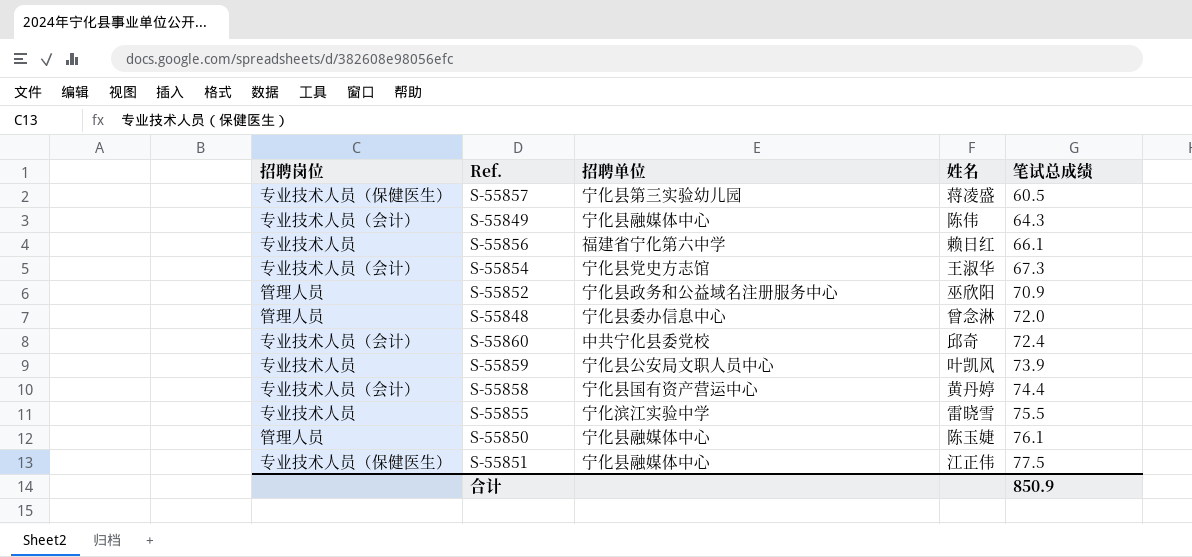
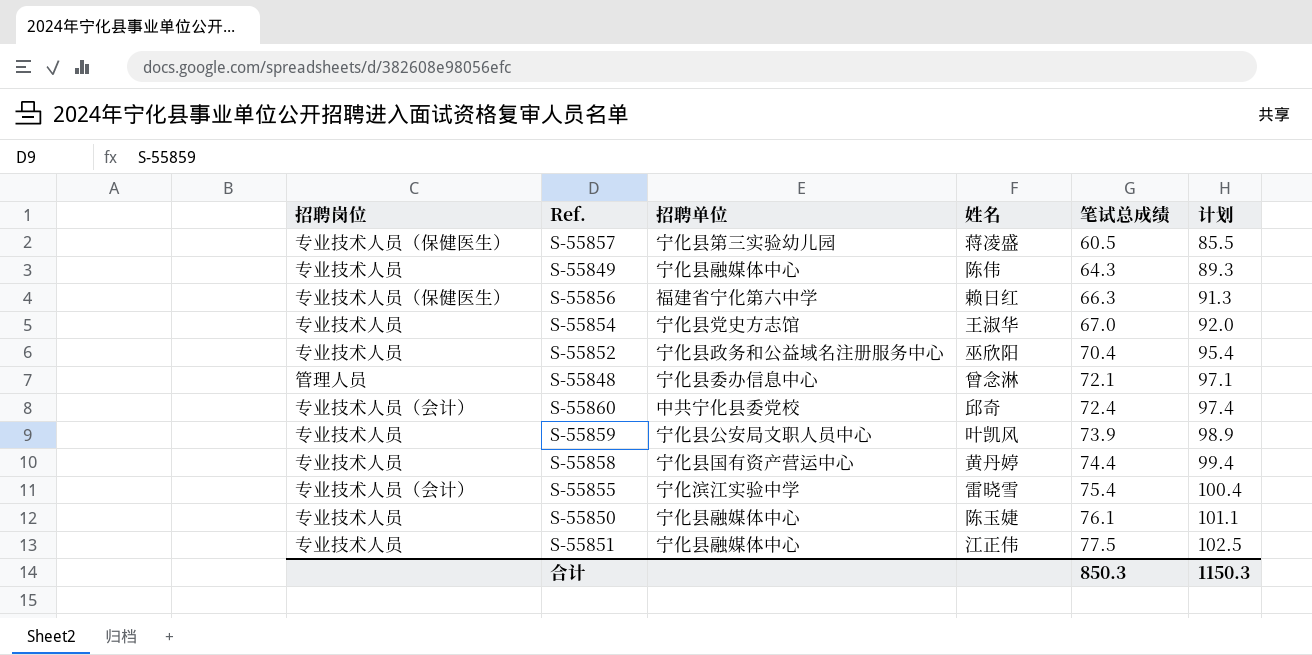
column 计划 | formula: none -> [笔试总成绩] + 25
S-55849 | 招聘岗位: 专业技术人员（会计） -> 专业技术人员
S-55856 | 招聘岗位: 专业技术人员 -> 专业技术人员（保健医生）
S-55856 | 笔试总成绩: 66.1 -> 66.3
S-55854 | 招聘岗位: 专业技术人员（会计） -> 专业技术人员
S-55854 | 笔试总成绩: 67.3 -> 67.0
S-55852 | 招聘岗位: 管理人员 -> 专业技术人员
S-55852 | 笔试总成绩: 70.9 -> 70.4
S-55848 | 笔试总成绩: 72.0 -> 72.1
S-55858 | 招聘岗位: 专业技术人员（会计） -> 专业技术人员
S-55855 | 招聘岗位: 专业技术人员 -> 专业技术人员（会计）
S-55855 | 笔试总成绩: 75.5 -> 75.4
S-55850 | 招聘岗位: 管理人员 -> 专业技术人员
S-55851 | 招聘岗位: 专业技术人员（保健医生） -> 专业技术人员
合计 | 笔试总成绩: 850.9 -> 850.3

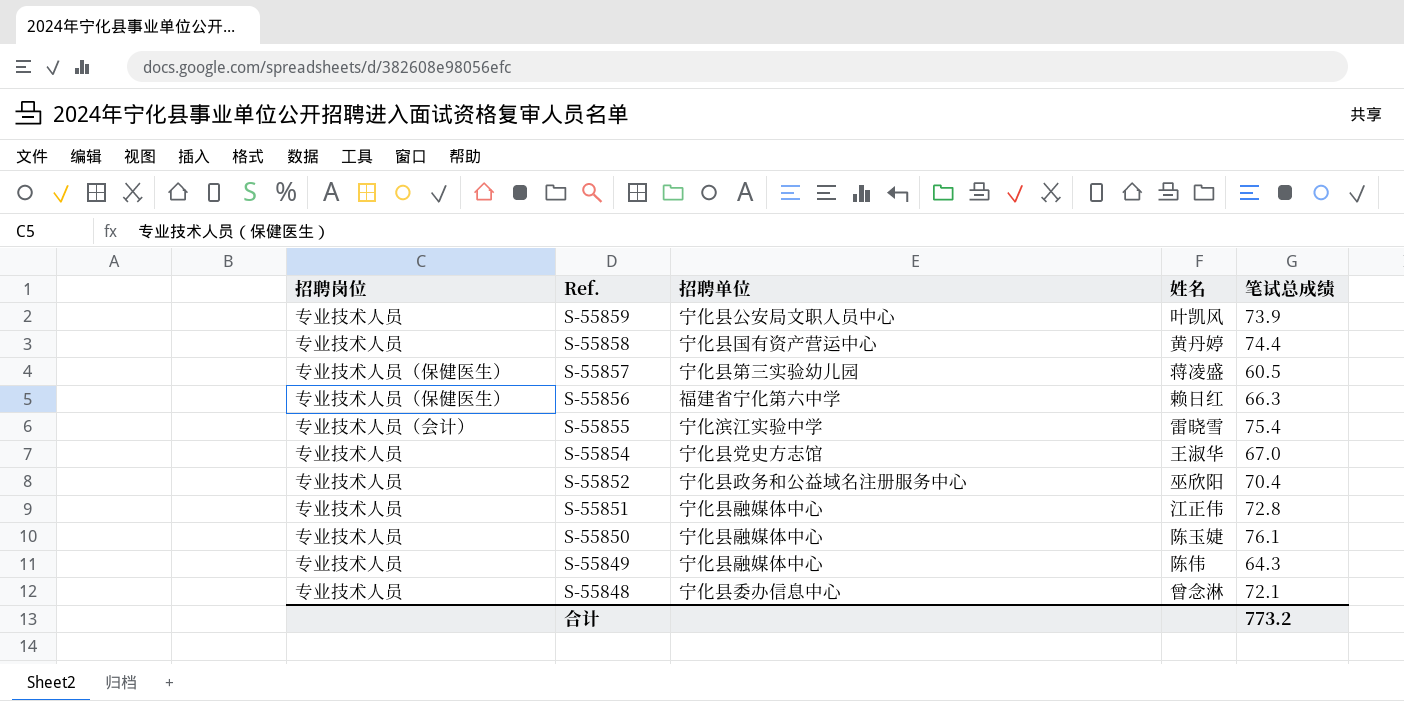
row order: 笔试总成绩 ascending -> Ref. descending
column 计划 | formula: [笔试总成绩] + 25 -> none
row S-55860: 专业技术人员（会计） | 中共宁化县委党校 | 邱奇 | 72.4 | 97.4 -> none
S-55851 | 笔试总成绩: 77.5 -> 72.8
S-55848 | 招聘岗位: 管理人员 -> 专业技术人员
合计 | 笔试总成绩: 850.3 -> 773.2

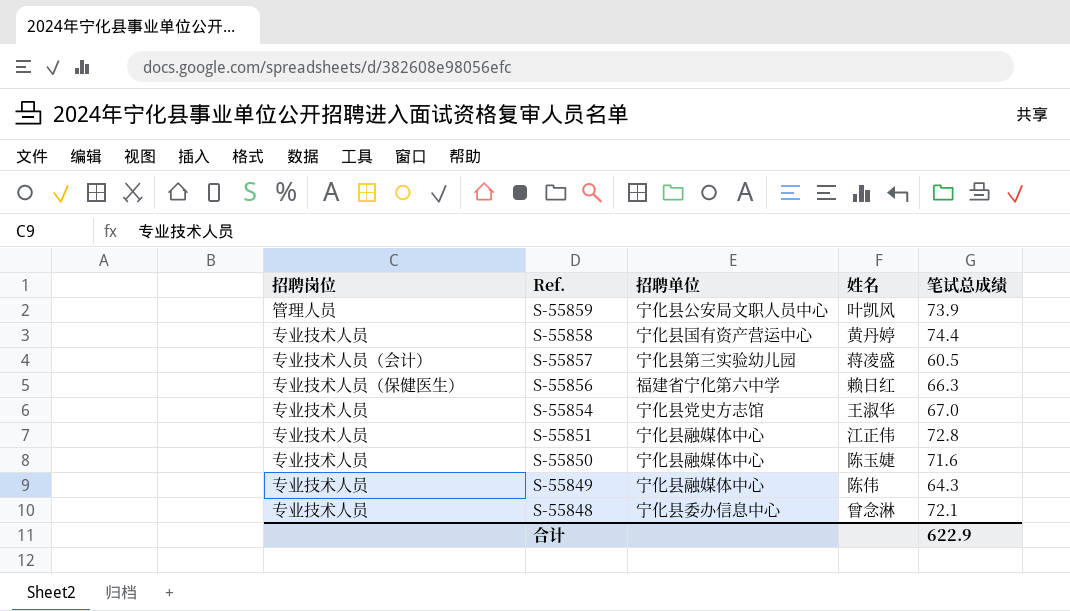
row S-55855: 专业技术人员（会计） | 宁化滨江实验中学 | 雷晓雪 | 75.4 -> none
row S-55852: 专业技术人员 | 宁化县政务和公益域名注册服务中心 | 巫欣阳 | 70.4 -> none
S-55859 | 招聘岗位: 专业技术人员 -> 管理人员
S-55857 | 招聘岗位: 专业技术人员（保健医生） -> 专业技术人员（会计）
S-55850 | 笔试总成绩: 76.1 -> 71.6
合计 | 笔试总成绩: 773.2 -> 622.9

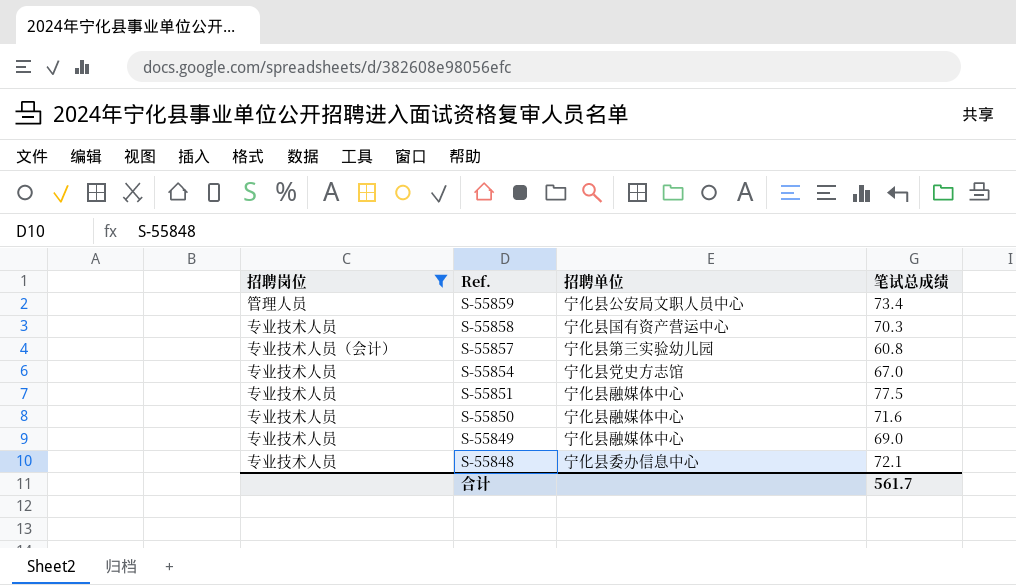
filter: none -> 招聘岗位 != 专业技术人员（保健医生）
column 姓名 | position: 4 -> none
S-55859 | 笔试总成绩: 73.9 -> 73.4
S-55858 | 笔试总成绩: 74.4 -> 70.3
S-55857 | 笔试总成绩: 60.5 -> 60.8
S-55851 | 笔试总成绩: 72.8 -> 77.5
S-55849 | 笔试总成绩: 64.3 -> 69.0
合计 | 笔试总成绩: 622.9 -> 561.7

